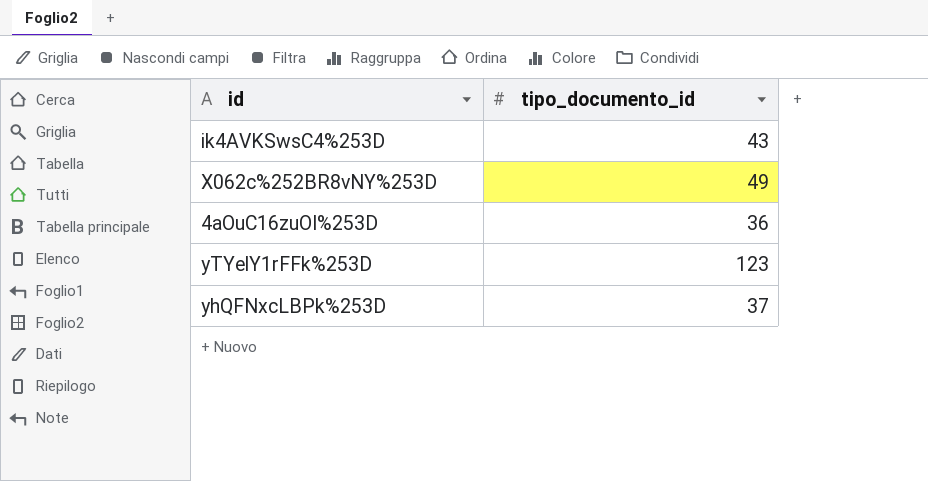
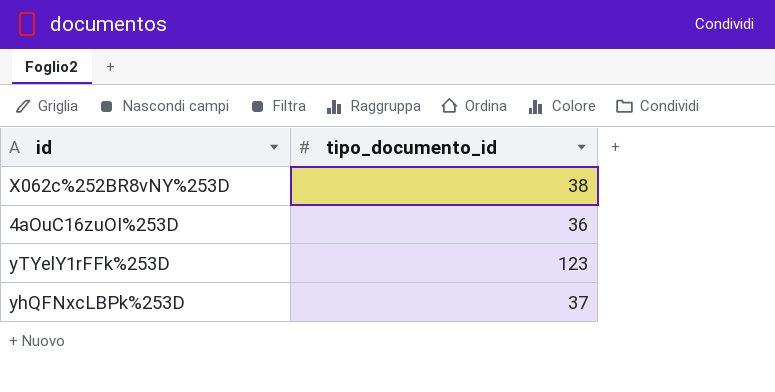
row ik4AVKSwsC4%253D: 43 -> none
X062c%252BR8vNY%253D | tipo_documento_id: 49 -> 38

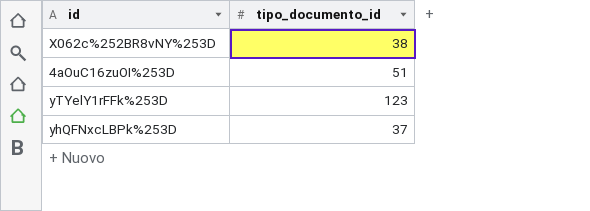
4aOuC16zuOI%253D | tipo_documento_id: 36 -> 51

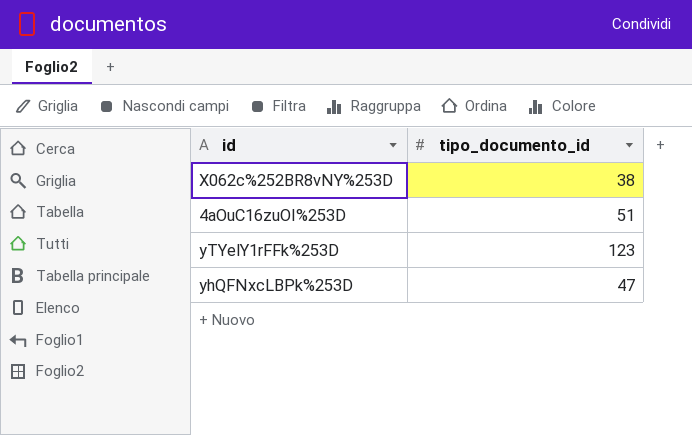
yhQFNxcLBPk%253D | tipo_documento_id: 37 -> 47

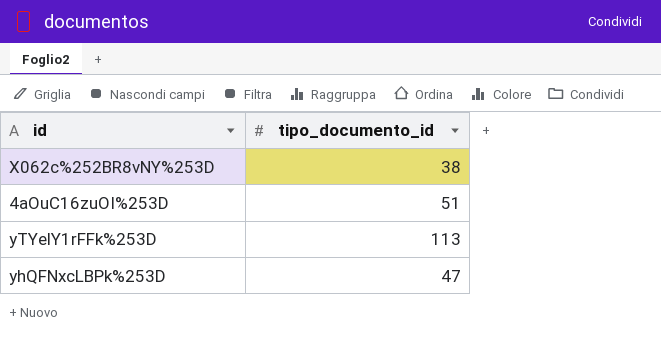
yTYelY1rFFk%253D | tipo_documento_id: 123 -> 113

